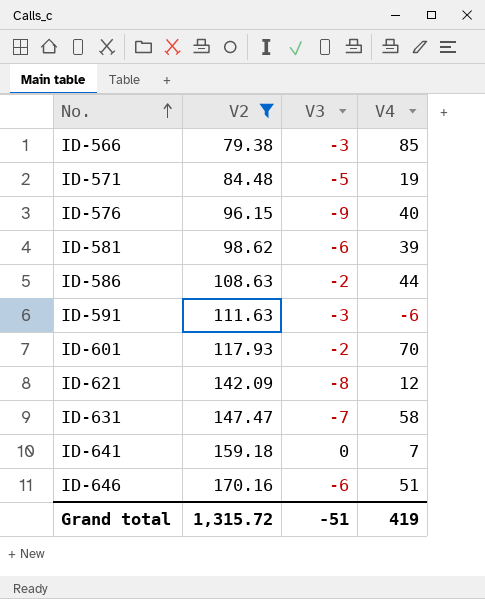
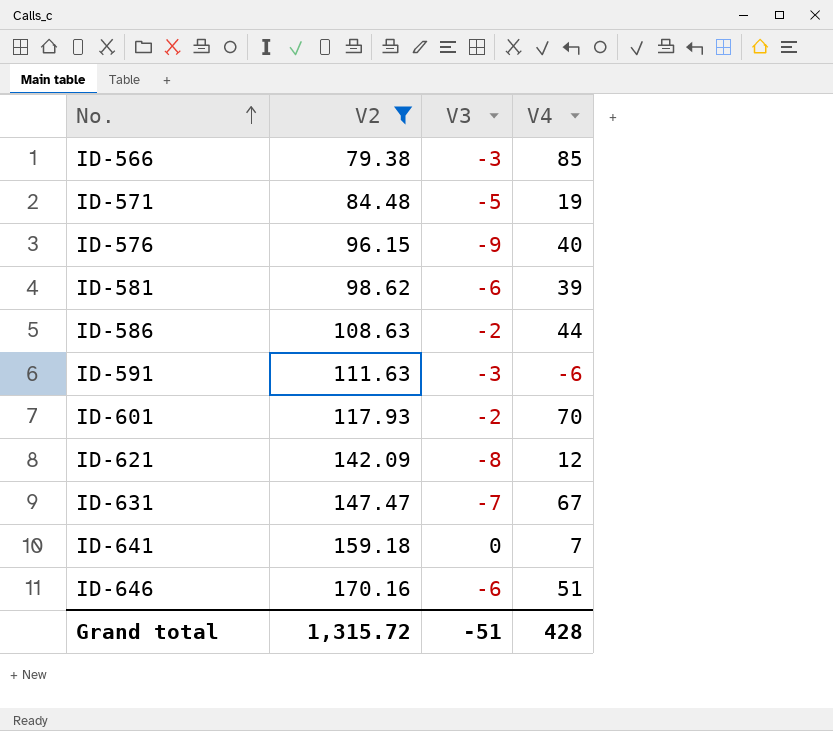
ID-631 | V4: 58 -> 67
Grand total | V4: 419 -> 428

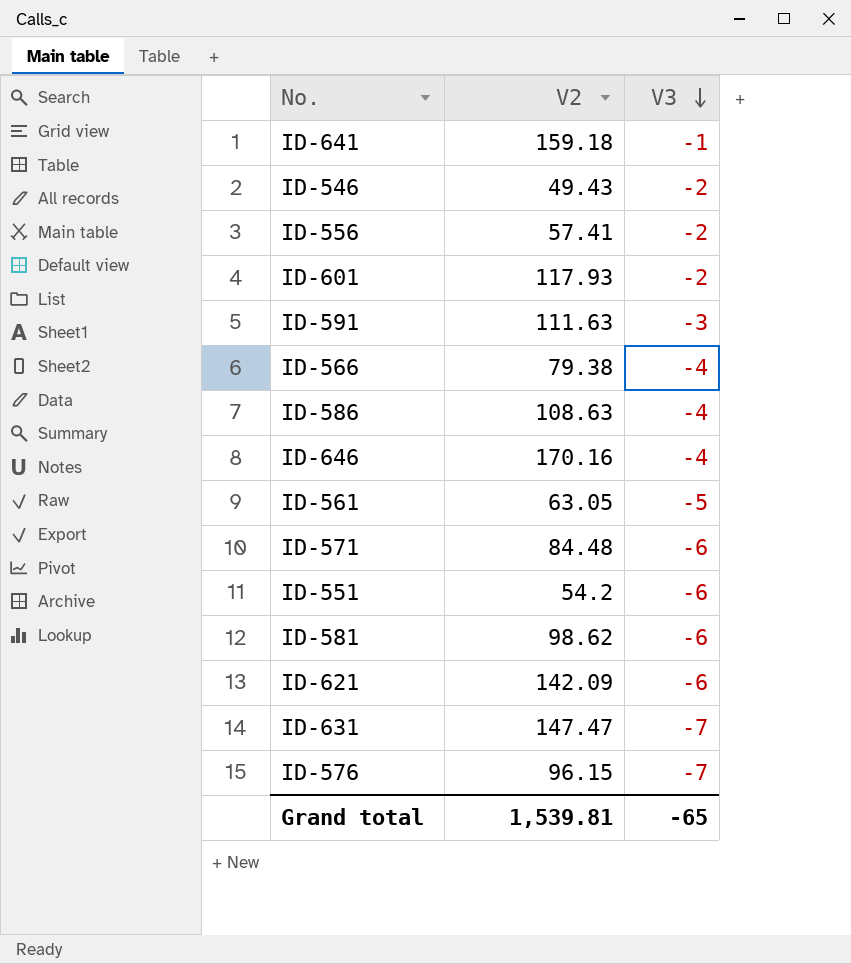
filter: V2 >= 79.38 -> none
row order: No. ascending -> V3 descending
column V4 | position: 4 -> none
ID-641 | V3: 0 -> -1
ID-566 | V3: -3 -> -4
ID-586 | V3: -2 -> -4
ID-646 | V3: -6 -> -4
ID-571 | V3: -5 -> -6
ID-621 | V3: -8 -> -6
ID-576 | V3: -9 -> -7
Grand total | V2: 1,315.72 -> 1,539.81
Grand total | V3: -51 -> -65

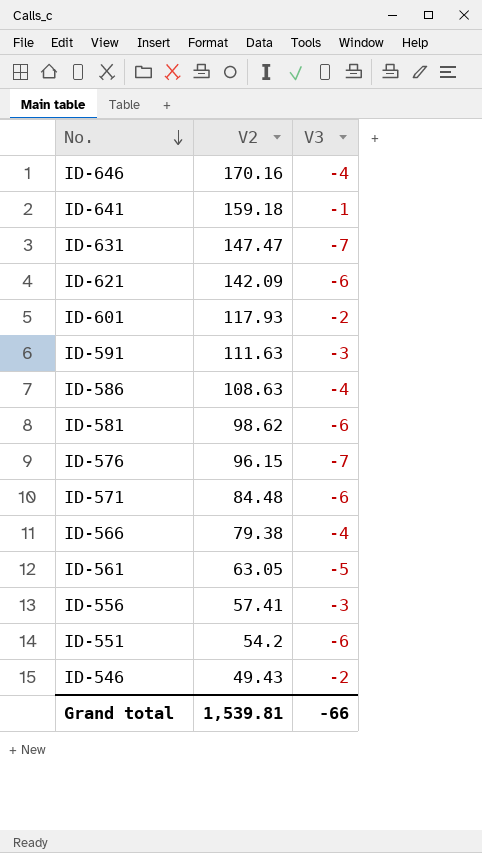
row order: V3 descending -> No. descending
ID-556 | V3: -2 -> -3
Grand total | V3: -65 -> -66

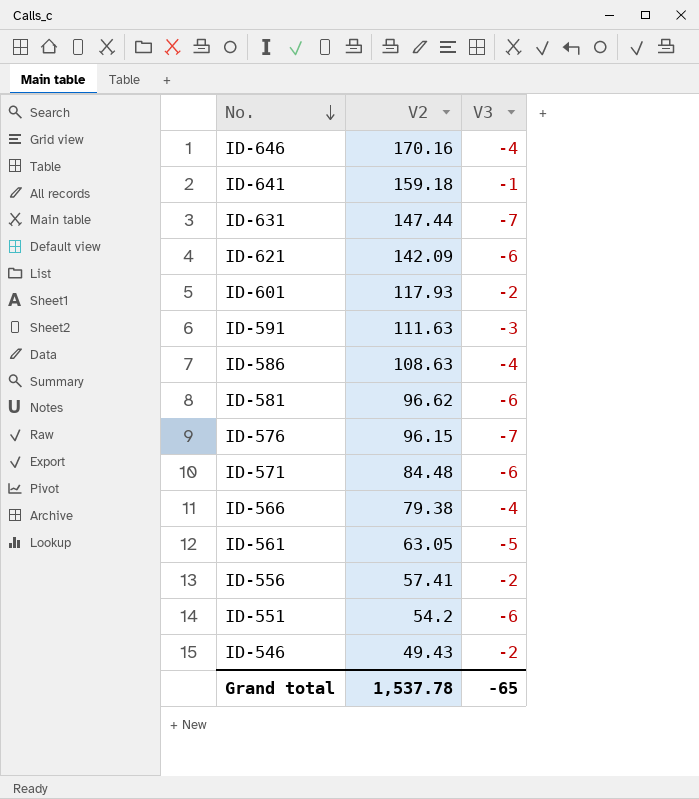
ID-631 | V2: 147.47 -> 147.44
ID-581 | V2: 98.62 -> 96.62
ID-556 | V3: -3 -> -2
Grand total | V2: 1,539.81 -> 1,537.78
Grand total | V3: -66 -> -65

